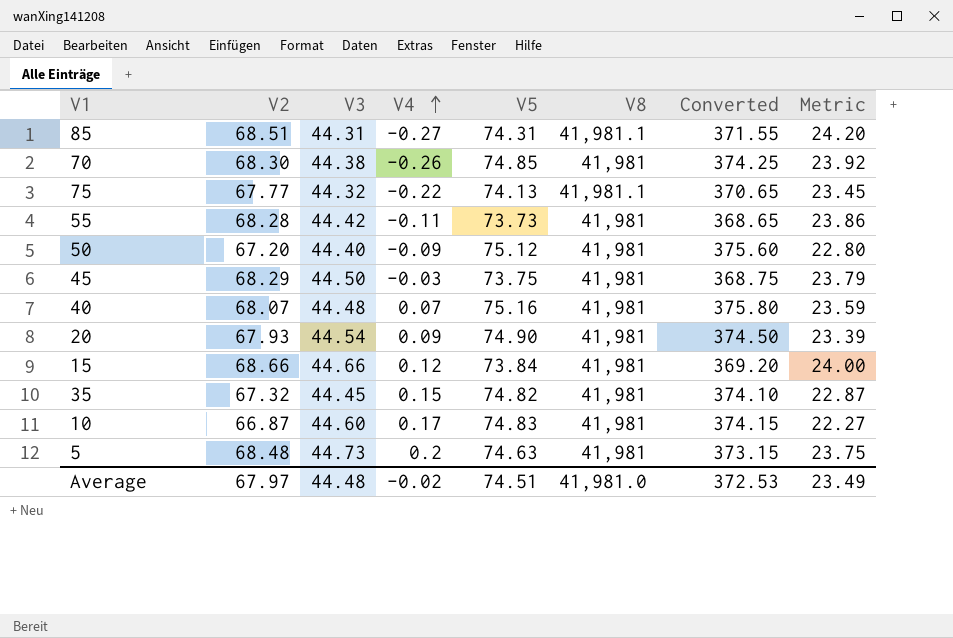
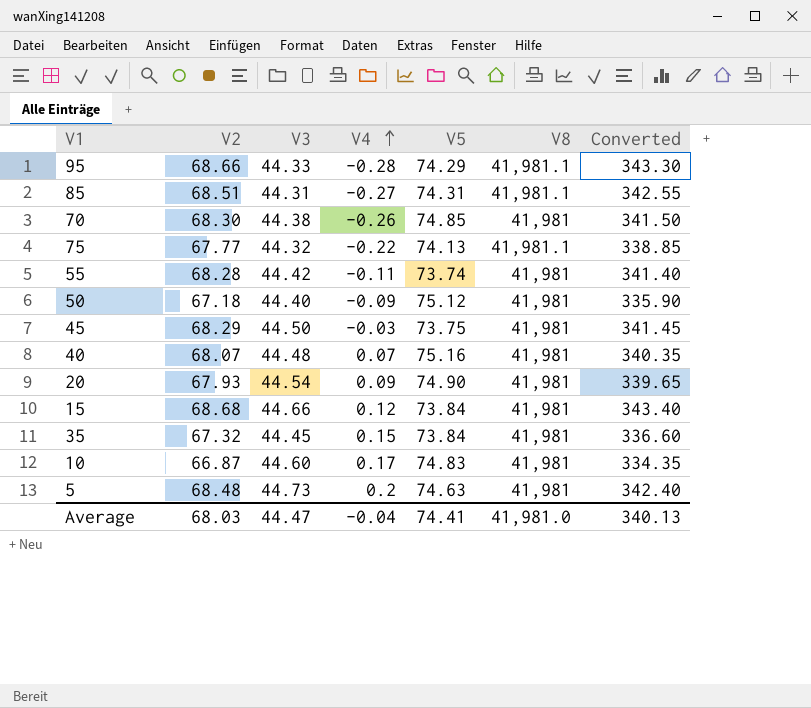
column Metric | formula: [V2] - [V3] -> none
column Converted | formula: [V5] * 5 -> [V2] * 5
row 95: none -> 68.66 | 44.33 | -0.28 | 74.29 | 41,981.1 | 343.30
55 | V5: 73.73 -> 73.74
50 | V2: 67.20 -> 67.18
15 | V2: 68.66 -> 68.68
35 | V5: 74.82 -> 73.84
Average | V2: 67.97 -> 68.03
Average | V3: 44.48 -> 44.47
Average | V4: -0.02 -> -0.04
Average | V5: 74.51 -> 74.41
Average | Converted: 372.53 -> 340.13

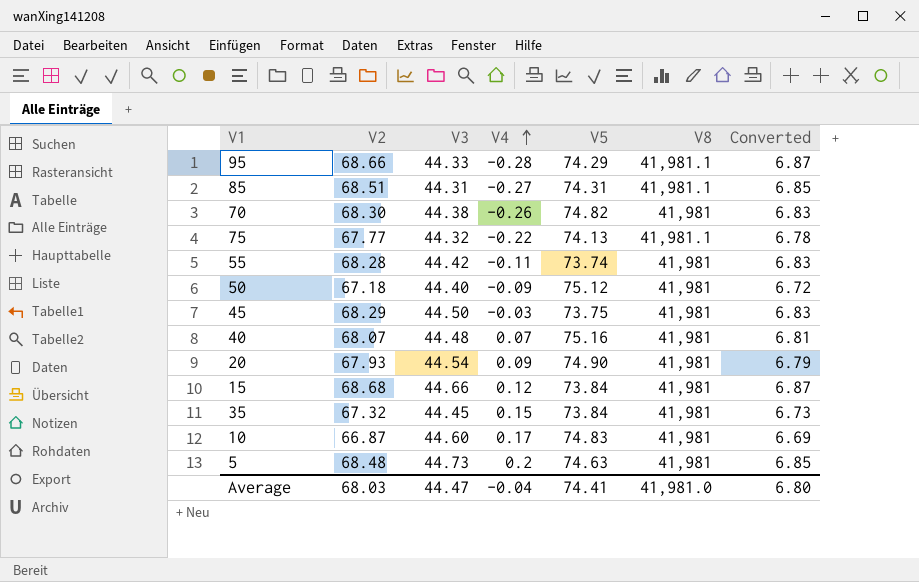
column Converted | formula: [V2] * 5 -> [V2] * 0.1
70 | V5: 74.85 -> 74.82
Average | Converted: 340.13 -> 6.80

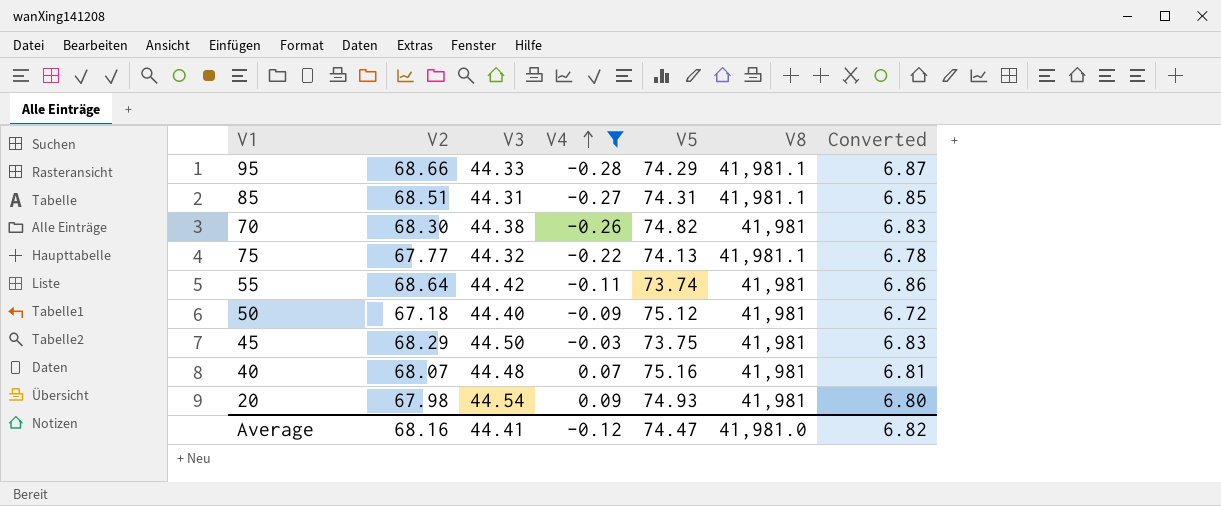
filter: none -> V4 <= 0.09
55 | V2: 68.28 -> 68.64
55 | Converted: 6.83 -> 6.86
20 | V2: 67.93 -> 67.98
20 | V5: 74.90 -> 74.93
20 | Converted: 6.79 -> 6.80
Average | V2: 68.03 -> 68.16
Average | V3: 44.47 -> 44.41
Average | V4: -0.04 -> -0.12
Average | V5: 74.41 -> 74.47
Average | Converted: 6.80 -> 6.82

